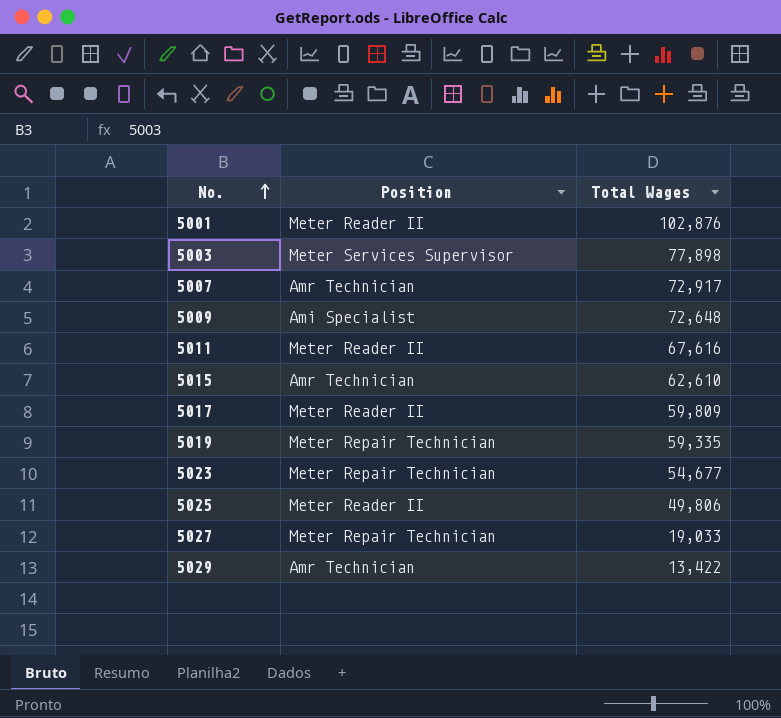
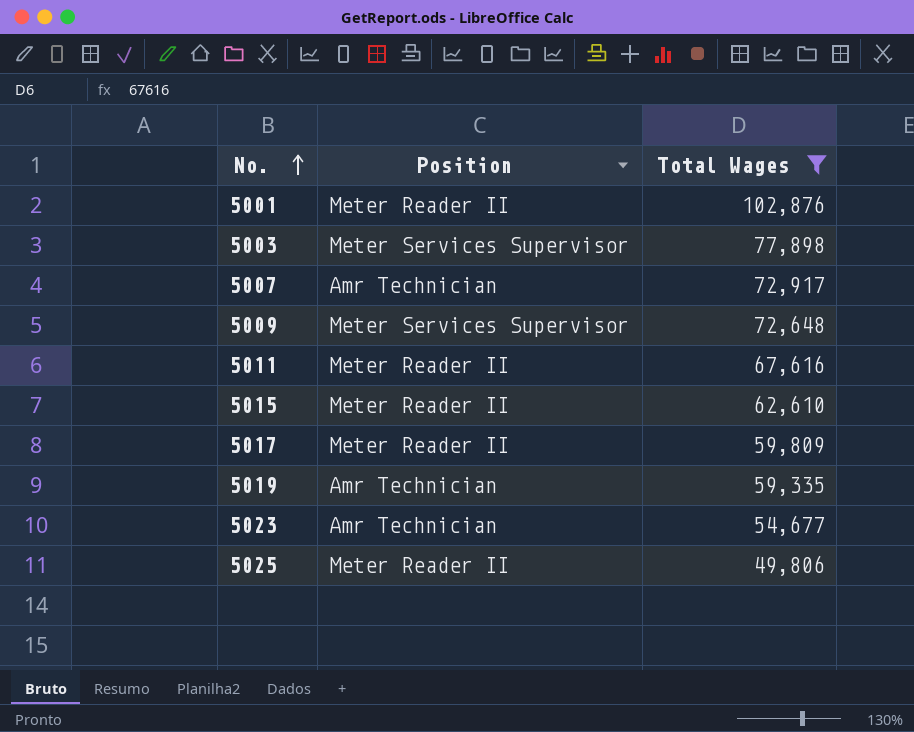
filter: none -> Total Wages >= 49,806
5009 | Position: Ami Specialist -> Meter Services Supervisor
5015 | Position: Amr Technician -> Meter Reader II
5019 | Position: Meter Repair Technician -> Amr Technician
5023 | Position: Meter Repair Technician -> Amr Technician

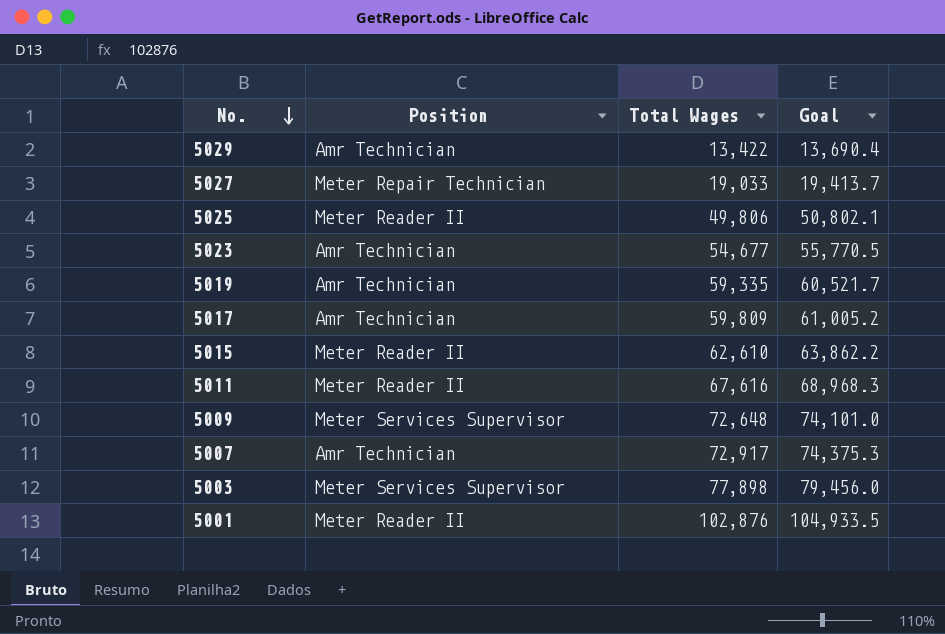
filter: Total Wages >= 49,806 -> none
row order: No. ascending -> No. descending
column Goal | formula: none -> [Total Wages] * 1.02
5017 | Position: Meter Reader II -> Amr Technician

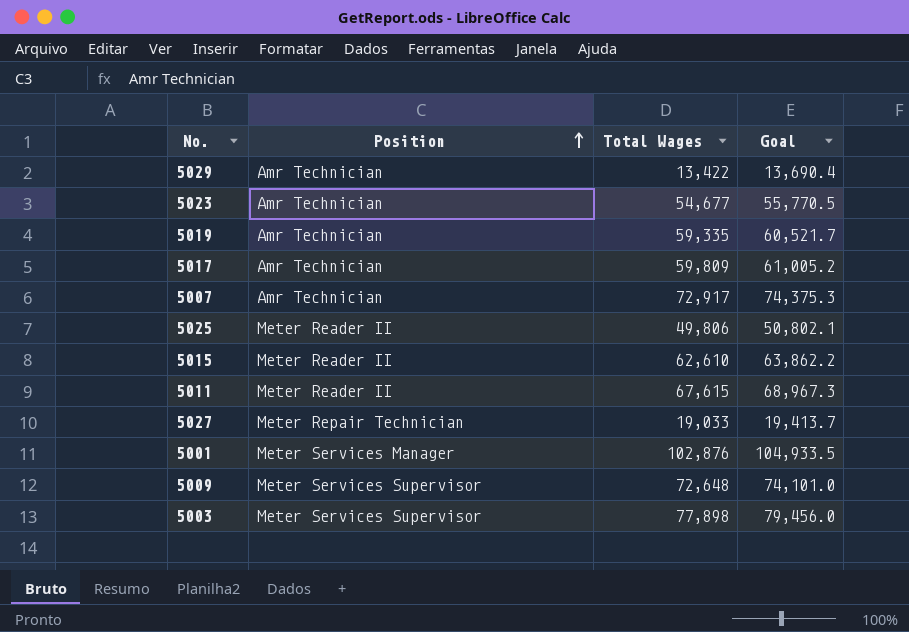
row order: No. descending -> Position ascending
5011 | Total Wages: 67,616 -> 67,615
5011 | Goal: 68,968.3 -> 68,967.3
5001 | Position: Meter Reader II -> Meter Services Manager

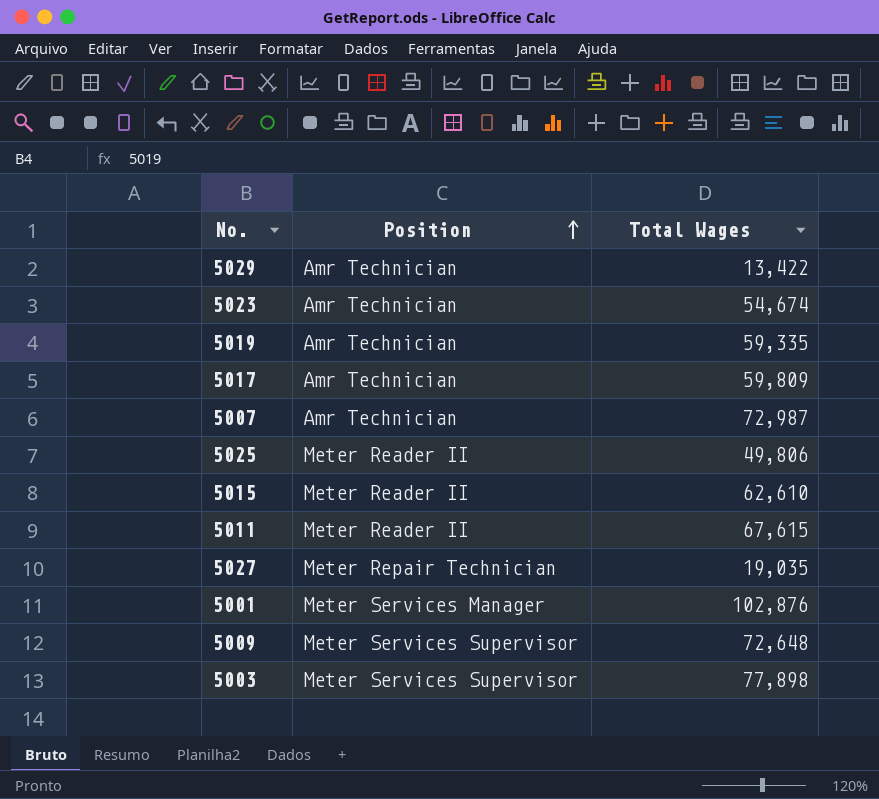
column Goal | formula: [Total Wages] * 1.02 -> none
5023 | Total Wages: 54,677 -> 54,674
5007 | Total Wages: 72,917 -> 72,987
5027 | Total Wages: 19,033 -> 19,035

